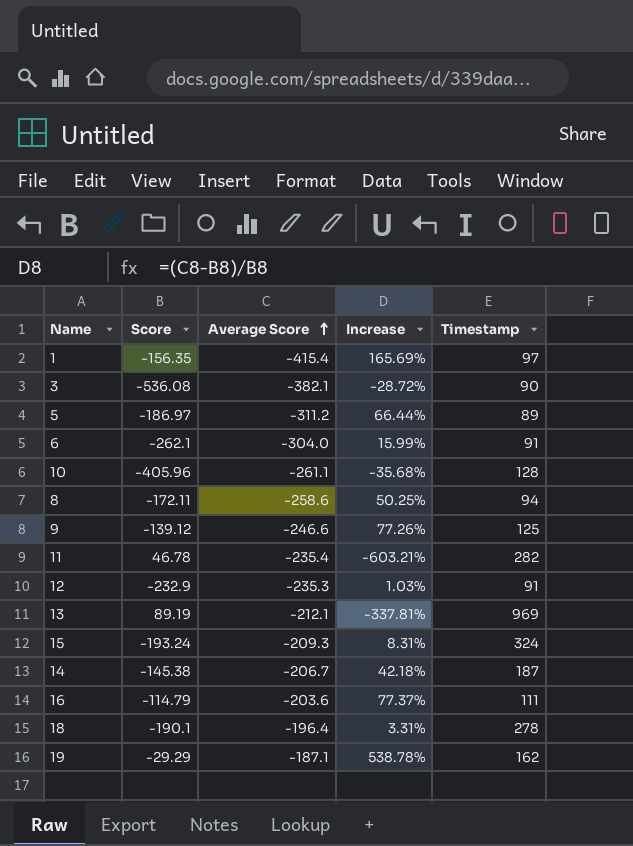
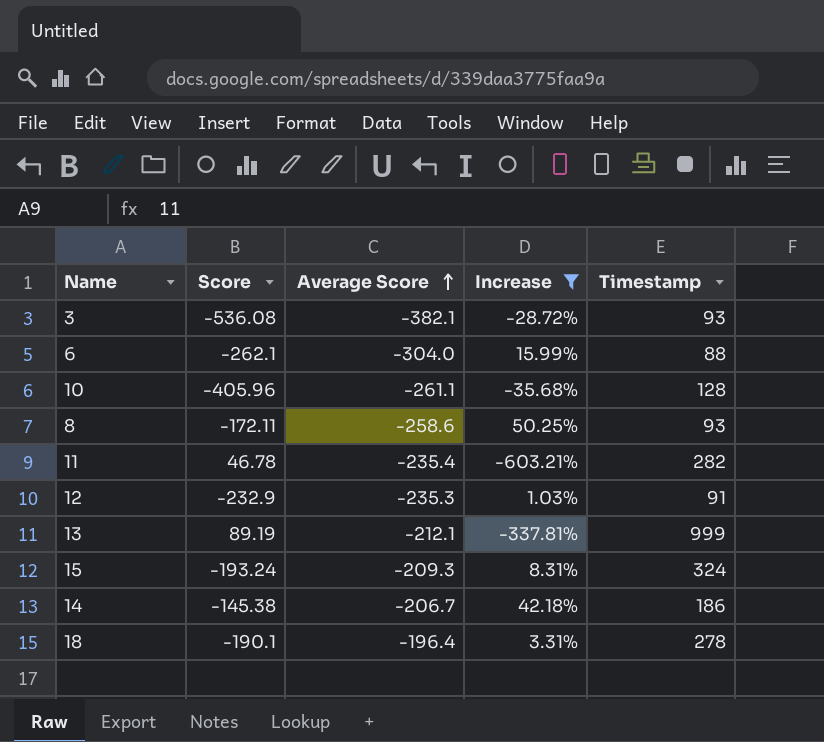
filter: none -> Increase <= 50.25%
3 | Timestamp: 90 -> 93
6 | Timestamp: 91 -> 88
8 | Timestamp: 94 -> 93
13 | Timestamp: 969 -> 999
14 | Timestamp: 187 -> 186

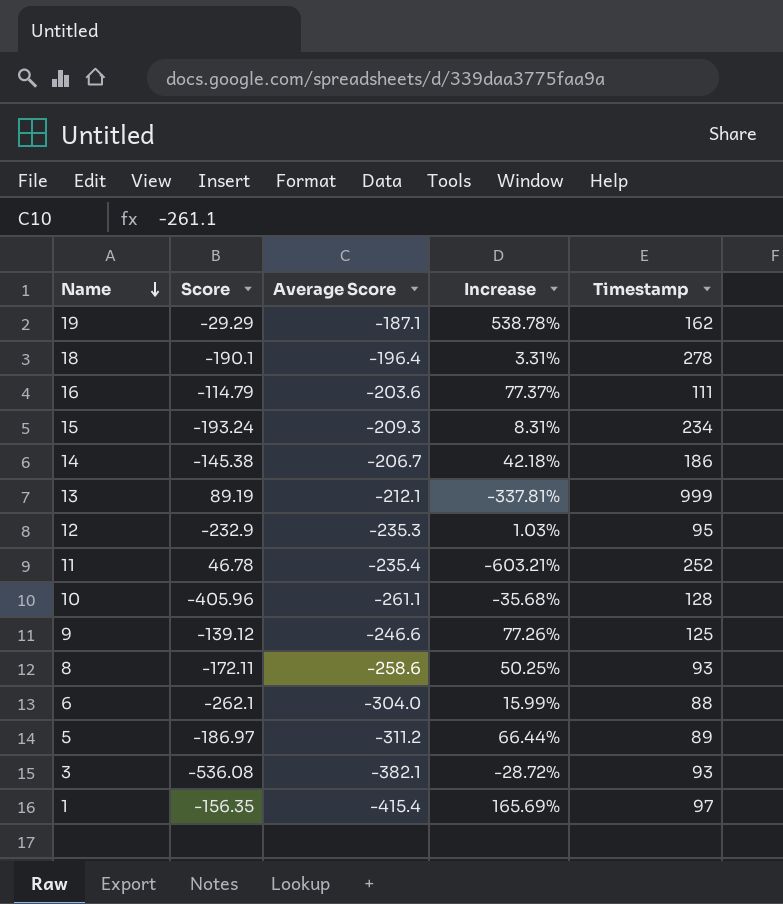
filter: Increase <= 50.25% -> none
row order: Average Score ascending -> Name descending
15 | Timestamp: 324 -> 234
12 | Timestamp: 91 -> 95
11 | Timestamp: 282 -> 252

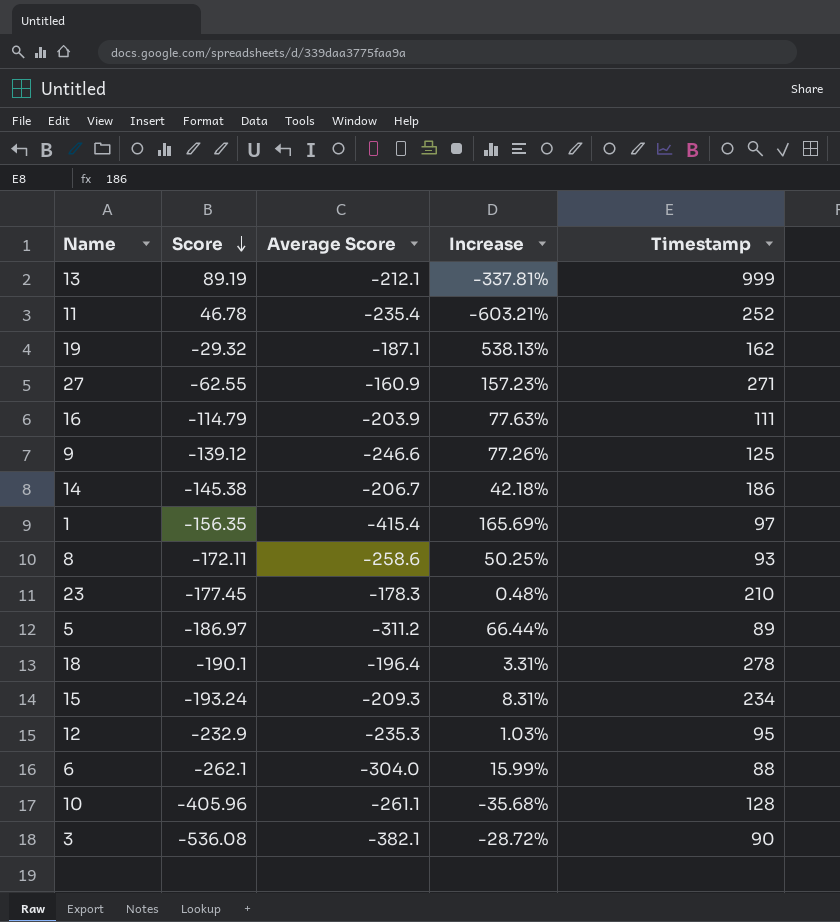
row order: Name descending -> Score descending
19 | Score: -29.29 -> -29.32
19 | Increase: 538.78% -> 538.13%
row 27: none -> -62.55 | -160.9 | 157.23% | 271
16 | Average Score: -203.6 -> -203.9
16 | Increase: 77.37% -> 77.63%
row 23: none -> -177.45 | -178.3 | 0.48% | 210
3 | Timestamp: 93 -> 90

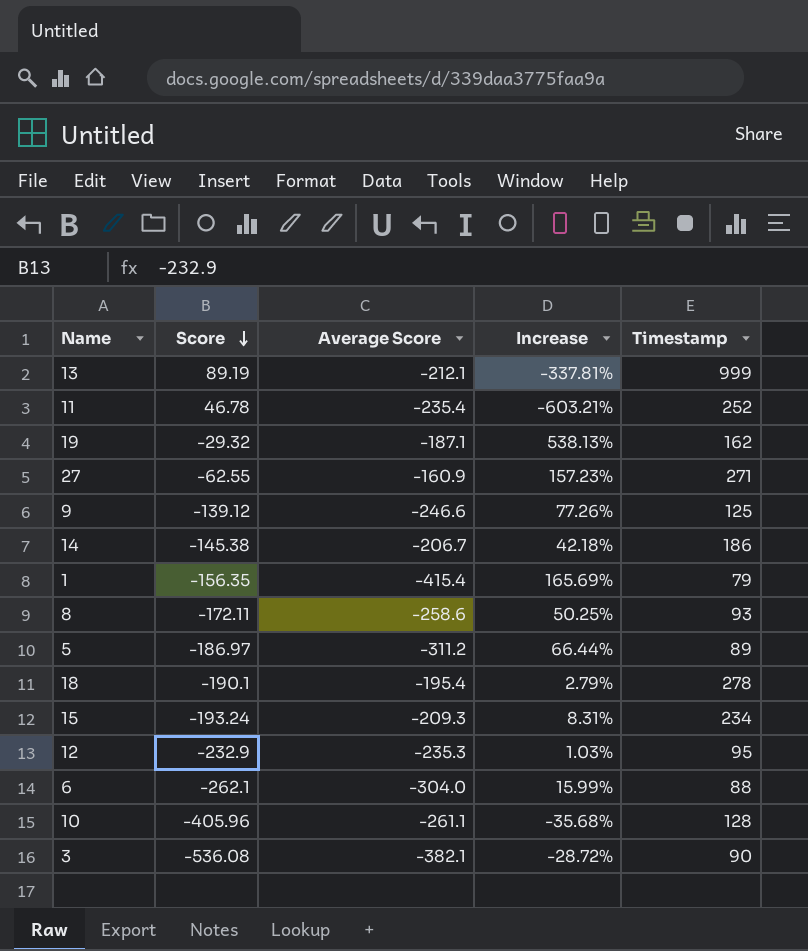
row 16: -114.79 | -203.9 | 77.63% | 111 -> none
row 23: -177.45 | -178.3 | 0.48% | 210 -> none
1 | Timestamp: 97 -> 79
18 | Average Score: -196.4 -> -195.4
18 | Increase: 3.31% -> 2.79%

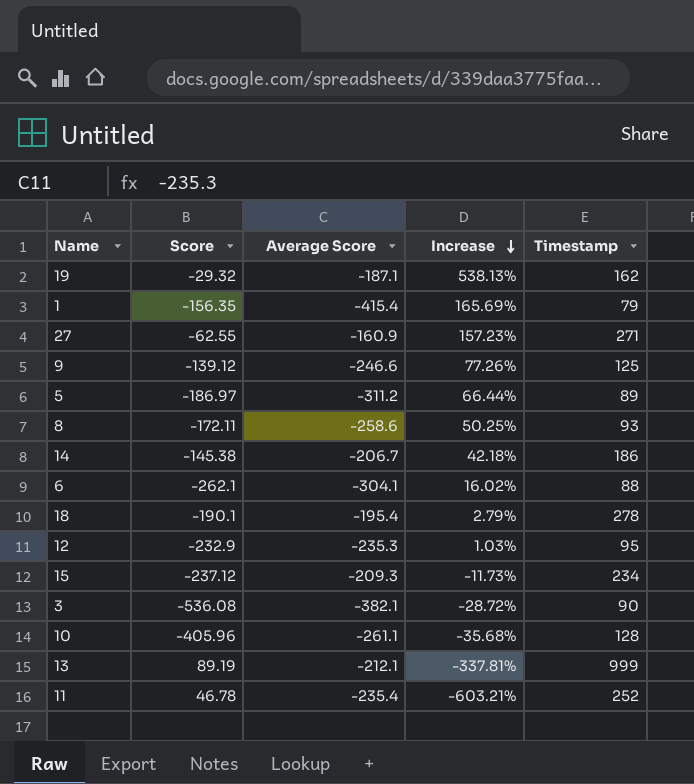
row order: Score descending -> Increase descending
6 | Average Score: -304.0 -> -304.1
6 | Increase: 15.99% -> 16.02%
15 | Score: -193.24 -> -237.12
15 | Increase: 8.31% -> -11.73%

